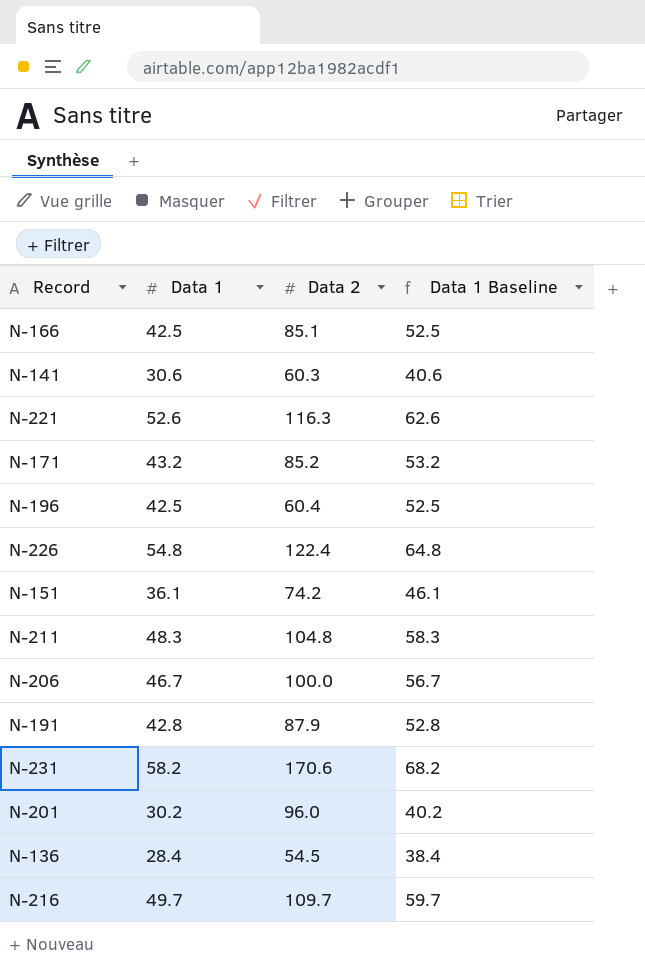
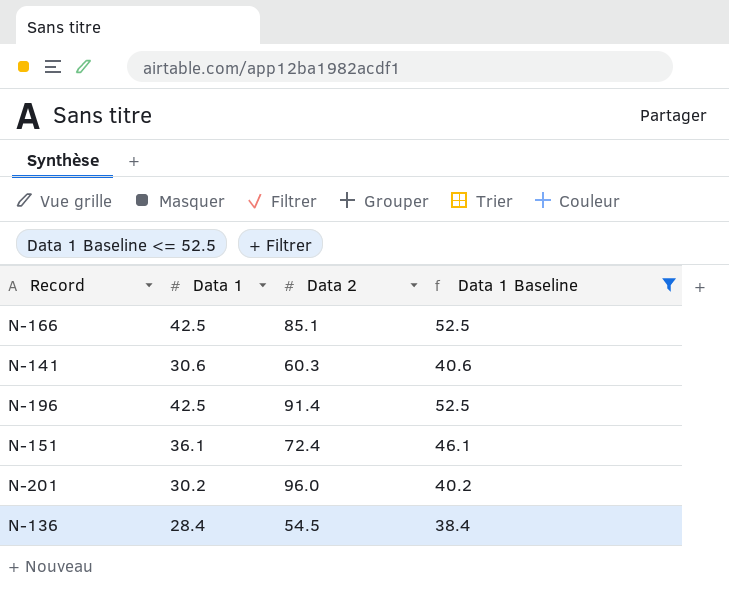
filter: none -> Data 1 Baseline <= 52.5
N-196 | Data 2: 60.4 -> 91.4
N-151 | Data 2: 74.2 -> 72.4

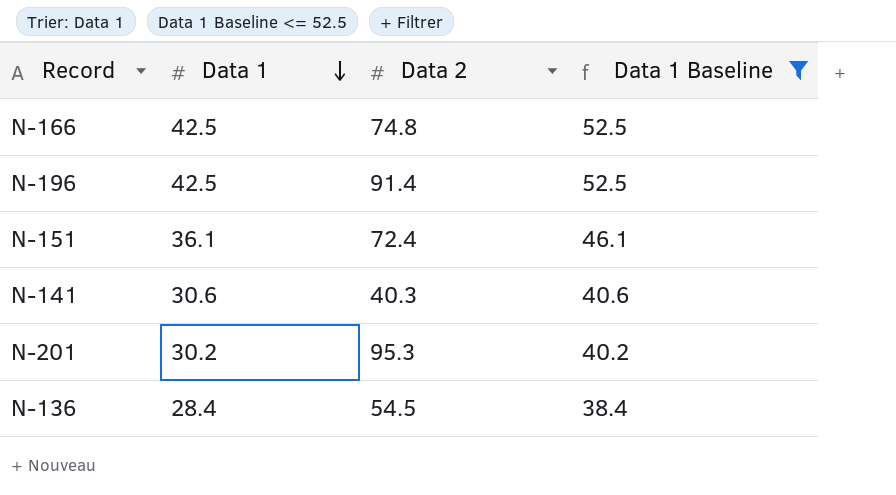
row order: none -> Data 1 descending
N-166 | Data 2: 85.1 -> 74.8
N-141 | Data 2: 60.3 -> 40.3
N-201 | Data 2: 96.0 -> 95.3

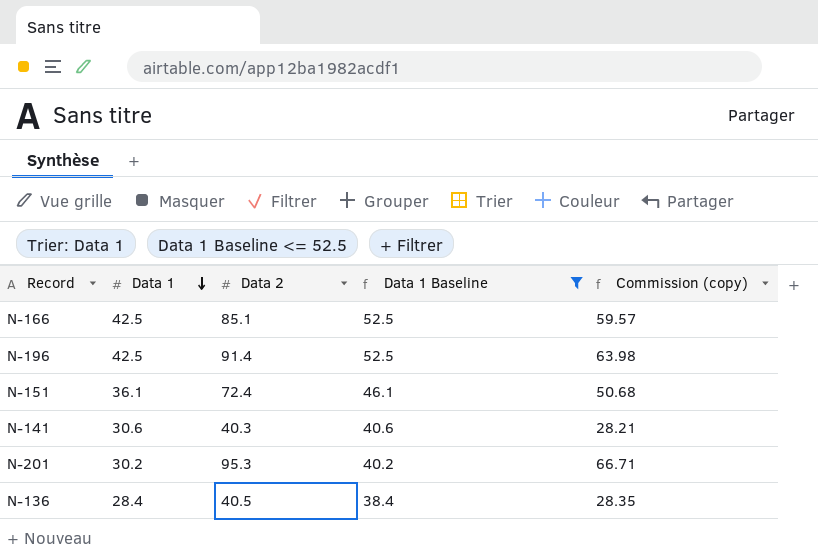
column Commission (copy) | formula: none -> [Data 2] * 0.7
N-166 | Data 2: 74.8 -> 85.1
N-136 | Data 2: 54.5 -> 40.5

